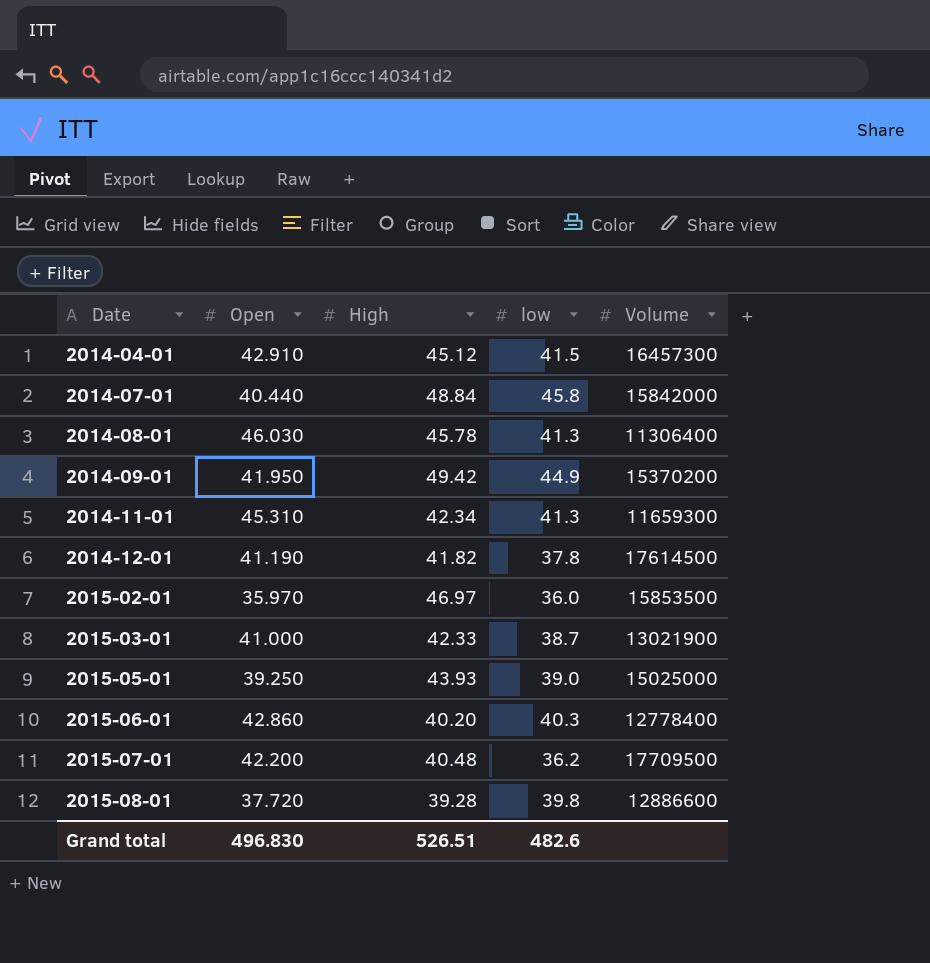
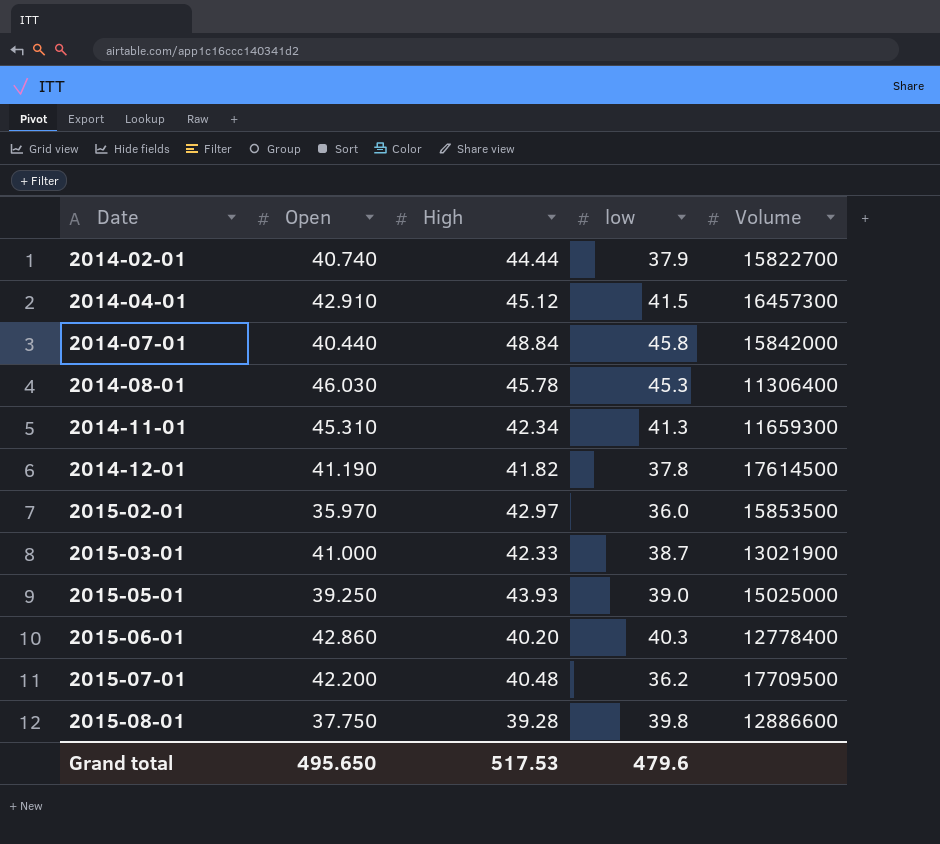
row 2014-09-01: 41.950 | 49.42 | 44.9 | 15370200 -> none
row 2014-02-01: none -> 40.740 | 44.44 | 37.9 | 15822700
2014-08-01 | low: 41.3 -> 45.3
2015-02-01 | High: 46.97 -> 42.97
2015-08-01 | Open: 37.720 -> 37.750
Grand total | Open: 496.830 -> 495.650
Grand total | High: 526.51 -> 517.53
Grand total | low: 482.6 -> 479.6

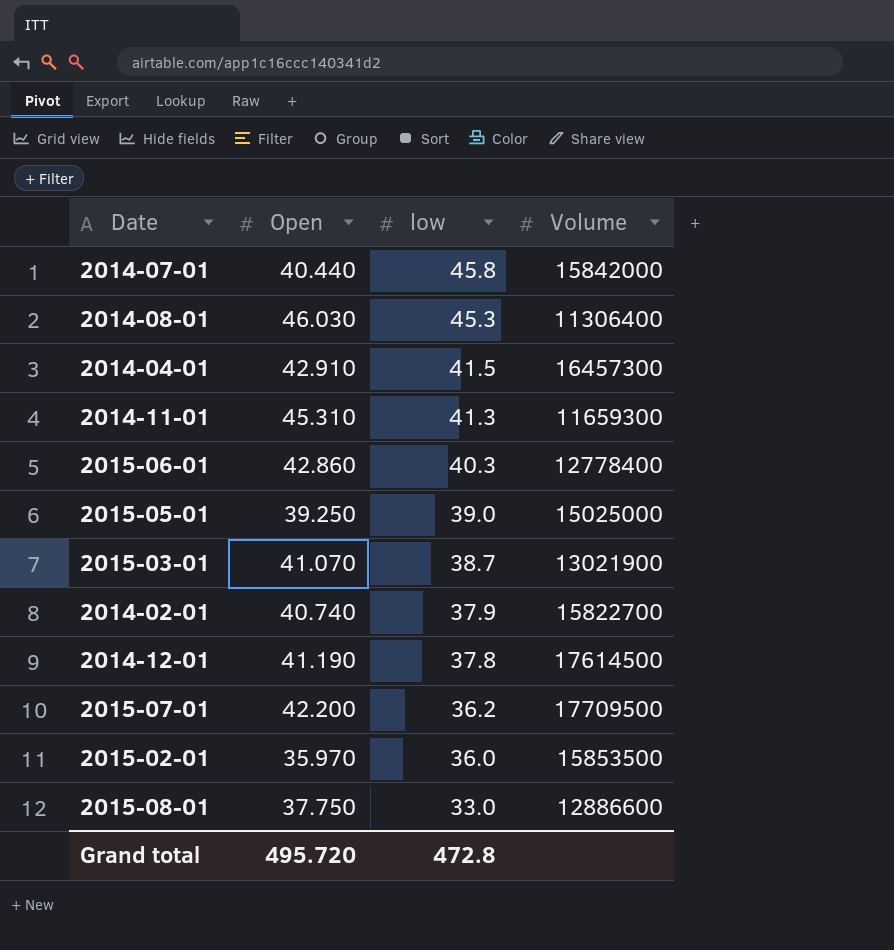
row order: Date ascending -> low descending
column High | position: 3 -> none
2015-03-01 | Open: 41.000 -> 41.070
2015-08-01 | low: 39.8 -> 33.0
Grand total | Open: 495.650 -> 495.720
Grand total | low: 479.6 -> 472.8

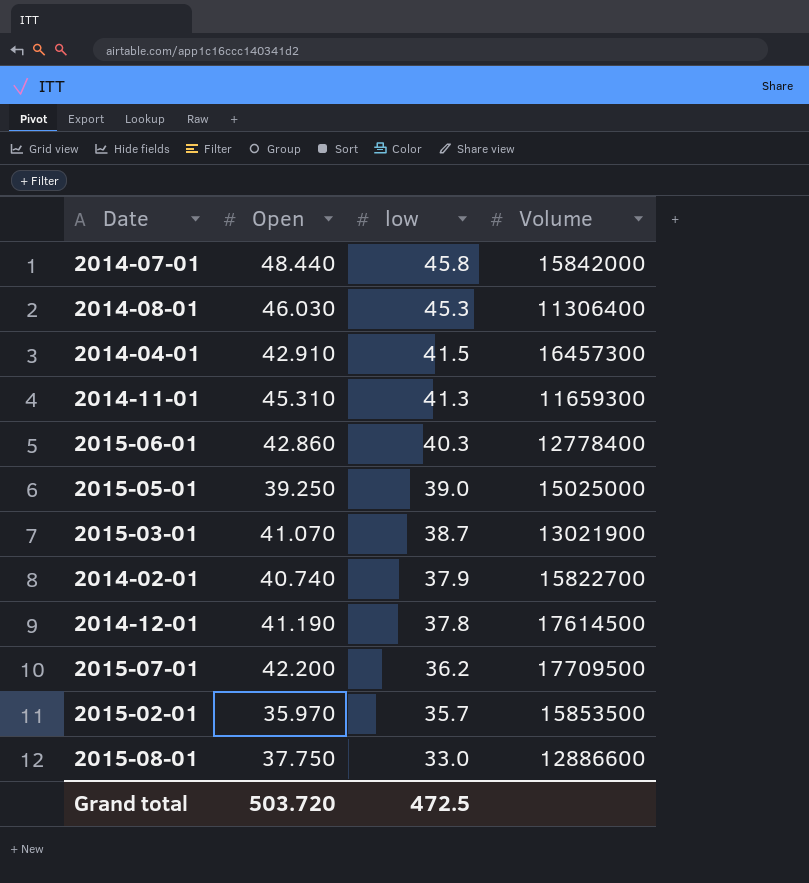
2014-07-01 | Open: 40.440 -> 48.440
2015-02-01 | low: 36.0 -> 35.7
Grand total | Open: 495.720 -> 503.720
Grand total | low: 472.8 -> 472.5

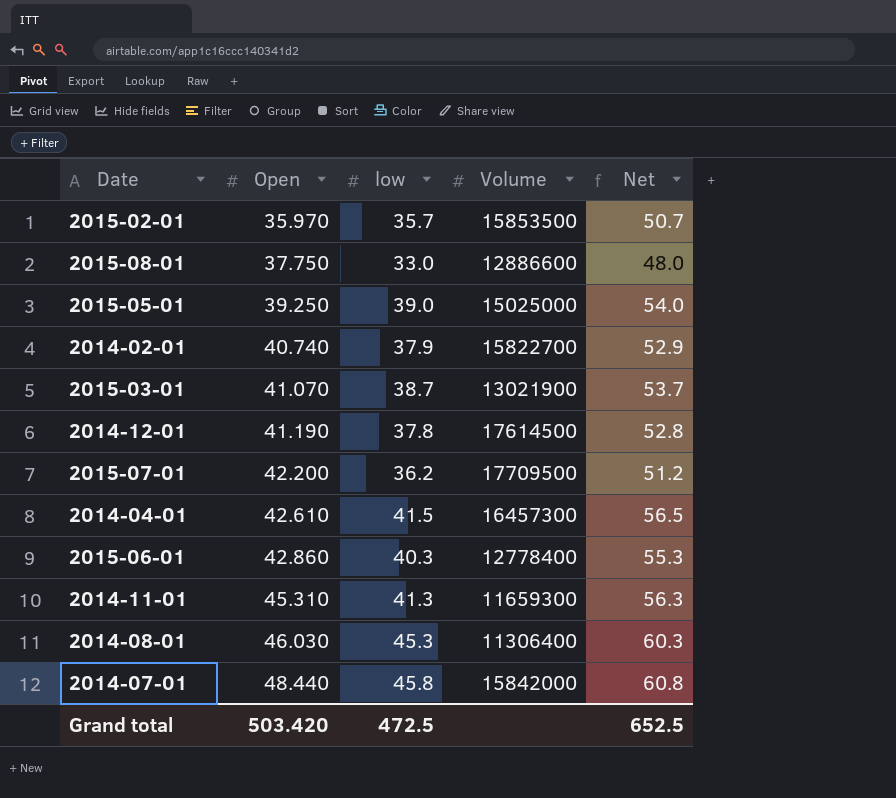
row order: low descending -> Open ascending
column Net | formula: none -> [low] + 15
2014-04-01 | Open: 42.910 -> 42.610
Grand total | Open: 503.720 -> 503.420

